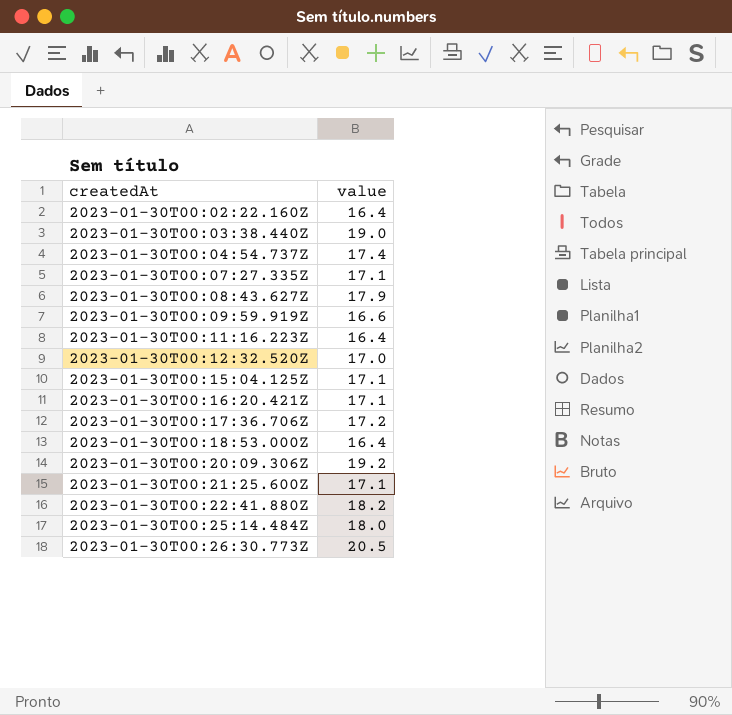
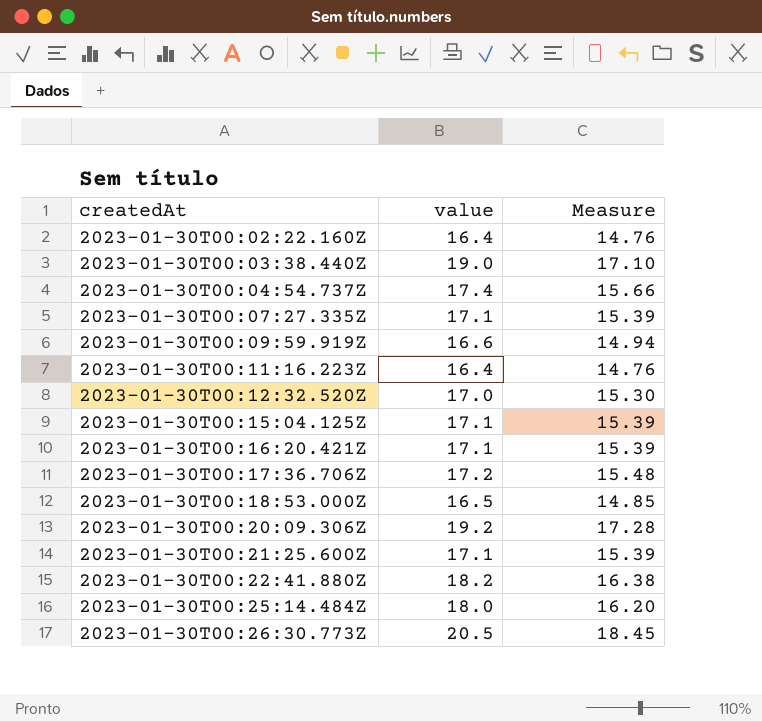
column Measure | formula: none -> [value] * 0.9
row 2023-01-30T00:08:43.627Z: 17.9 -> none
2023-01-30T00:18:53.000Z | value: 16.4 -> 16.5

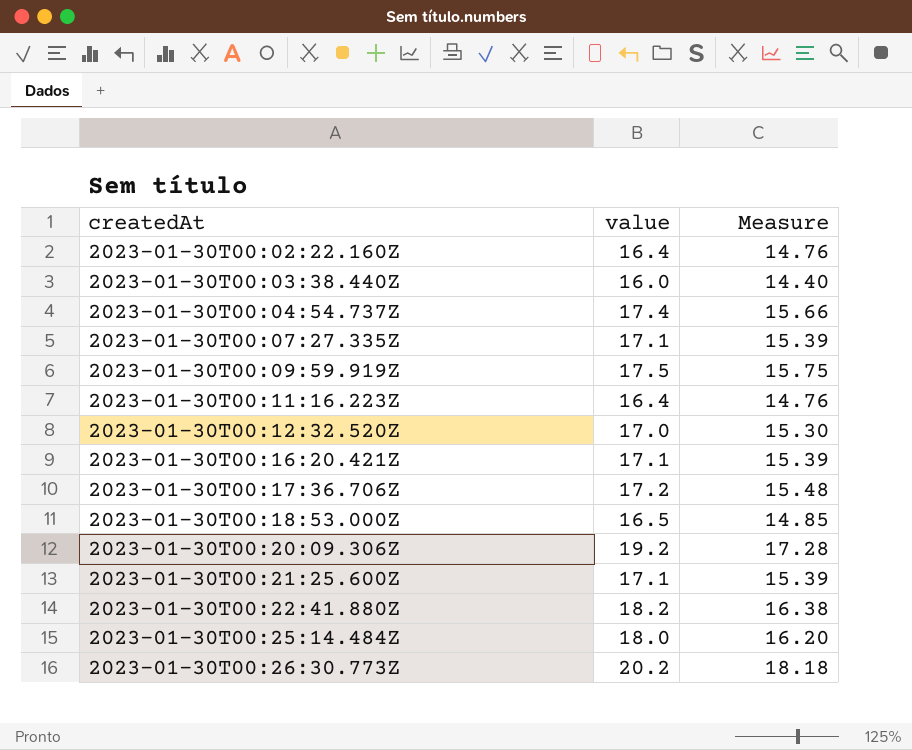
row 2023-01-30T00:15:04.125Z: 17.1 | 15.39 -> none
2023-01-30T00:03:38.440Z | value: 19.0 -> 16.0
2023-01-30T00:03:38.440Z | Measure: 17.10 -> 14.40
2023-01-30T00:09:59.919Z | value: 16.6 -> 17.5
2023-01-30T00:09:59.919Z | Measure: 14.94 -> 15.75
2023-01-30T00:26:30.773Z | value: 20.5 -> 20.2
2023-01-30T00:26:30.773Z | Measure: 18.45 -> 18.18

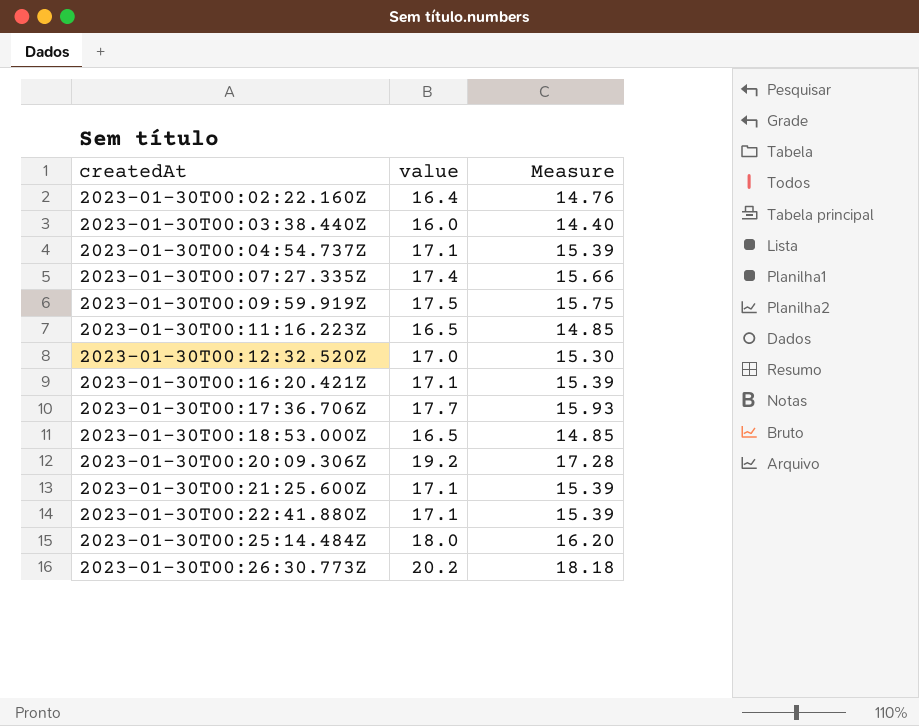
2023-01-30T00:04:54.737Z | value: 17.4 -> 17.1
2023-01-30T00:04:54.737Z | Measure: 15.66 -> 15.39
2023-01-30T00:07:27.335Z | value: 17.1 -> 17.4
2023-01-30T00:07:27.335Z | Measure: 15.39 -> 15.66
2023-01-30T00:11:16.223Z | value: 16.4 -> 16.5
2023-01-30T00:11:16.223Z | Measure: 14.76 -> 14.85
2023-01-30T00:17:36.706Z | value: 17.2 -> 17.7
2023-01-30T00:17:36.706Z | Measure: 15.48 -> 15.93
2023-01-30T00:22:41.880Z | value: 18.2 -> 17.1
2023-01-30T00:22:41.880Z | Measure: 16.38 -> 15.39

